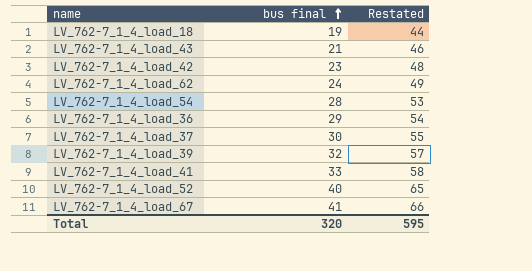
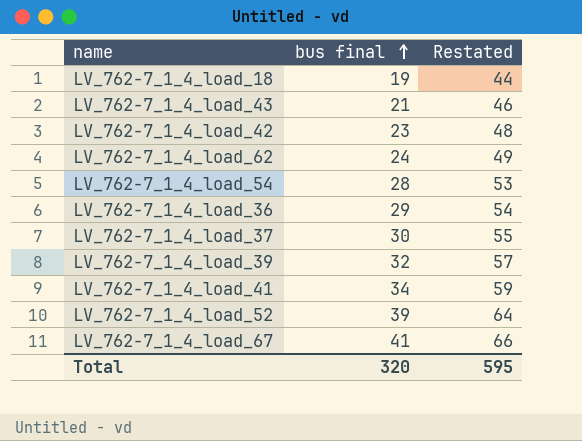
LV_762-7_1_4_load_41 | bus final: 33 -> 34
LV_762-7_1_4_load_41 | Restated: 58 -> 59
LV_762-7_1_4_load_52 | bus final: 40 -> 39
LV_762-7_1_4_load_52 | Restated: 65 -> 64

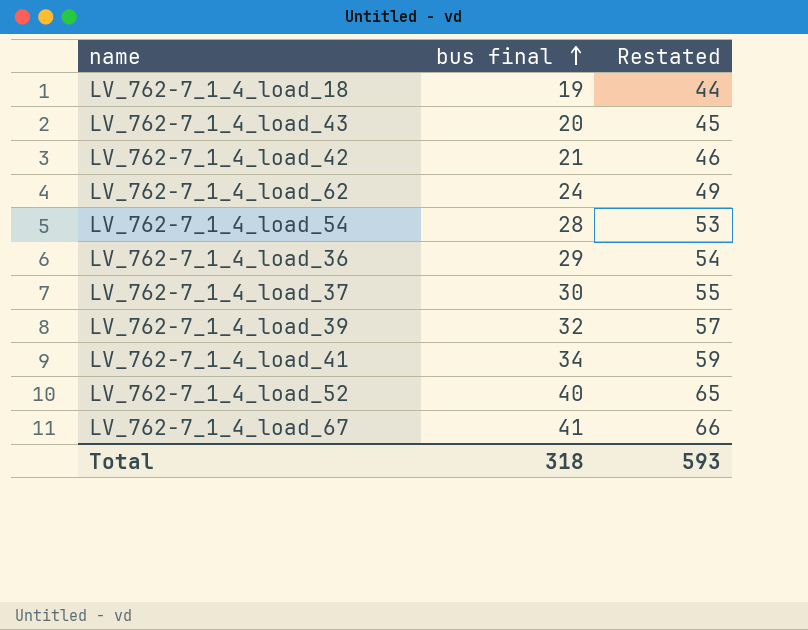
LV_762-7_1_4_load_43 | bus final: 21 -> 20
LV_762-7_1_4_load_43 | Restated: 46 -> 45
LV_762-7_1_4_load_42 | bus final: 23 -> 21
LV_762-7_1_4_load_42 | Restated: 48 -> 46
LV_762-7_1_4_load_52 | bus final: 39 -> 40
LV_762-7_1_4_load_52 | Restated: 64 -> 65
Total | bus final: 320 -> 318
Total | Restated: 595 -> 593

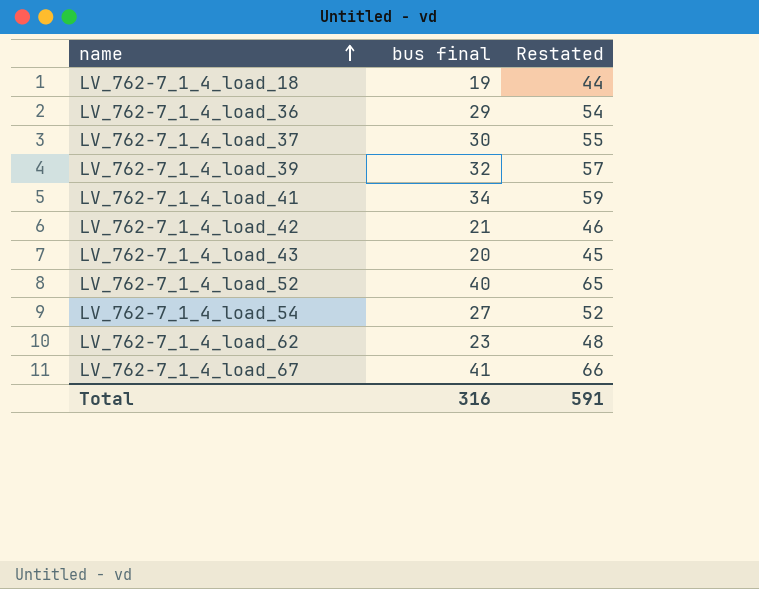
row order: bus final ascending -> name ascending
LV_762-7_1_4_load_54 | bus final: 28 -> 27
LV_762-7_1_4_load_54 | Restated: 53 -> 52
LV_762-7_1_4_load_62 | bus final: 24 -> 23
LV_762-7_1_4_load_62 | Restated: 49 -> 48
Total | bus final: 318 -> 316
Total | Restated: 593 -> 591

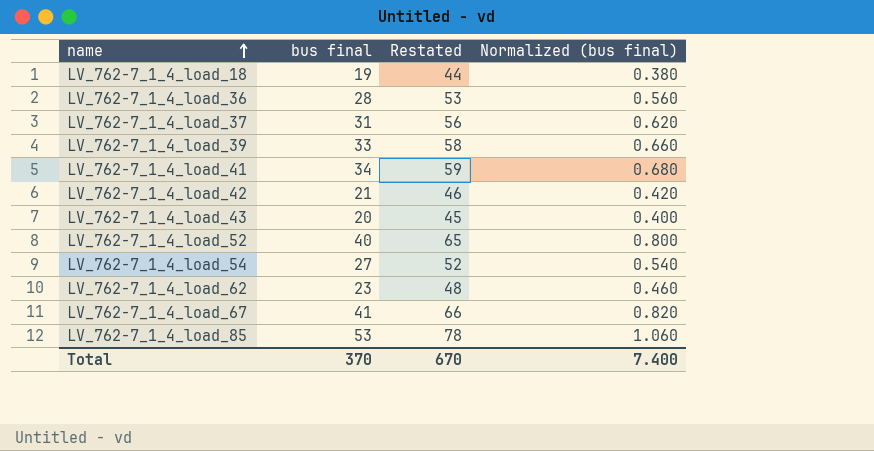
column Normalized (bus final) | formula: none -> [bus final] * 0.02
LV_762-7_1_4_load_36 | bus final: 29 -> 28
LV_762-7_1_4_load_36 | Restated: 54 -> 53
LV_762-7_1_4_load_37 | bus final: 30 -> 31
LV_762-7_1_4_load_37 | Restated: 55 -> 56
LV_762-7_1_4_load_39 | bus final: 32 -> 33
LV_762-7_1_4_load_39 | Restated: 57 -> 58
row LV_762-7_1_4_load_85: none -> 53 | 78 | 1.060
Total | bus final: 316 -> 370
Total | Restated: 591 -> 670

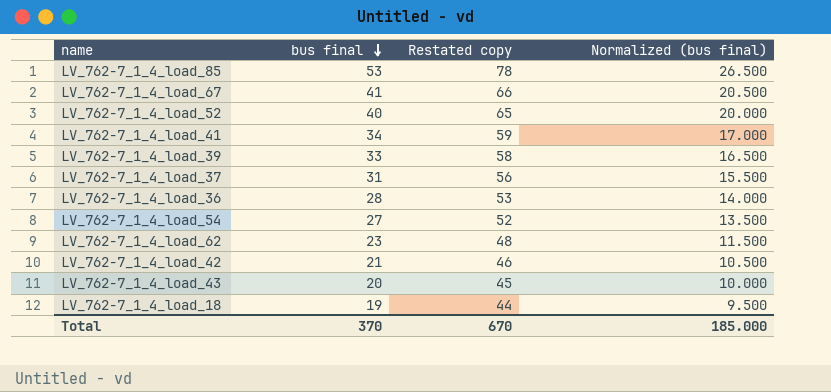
row order: name ascending -> bus final descending
column name: Restated -> Restated copy
column Normalized (bus final) | formula: [bus final] * 0.02 -> [bus final] * 0.5
Total | Normalized (bus final): 7.400 -> 185.000

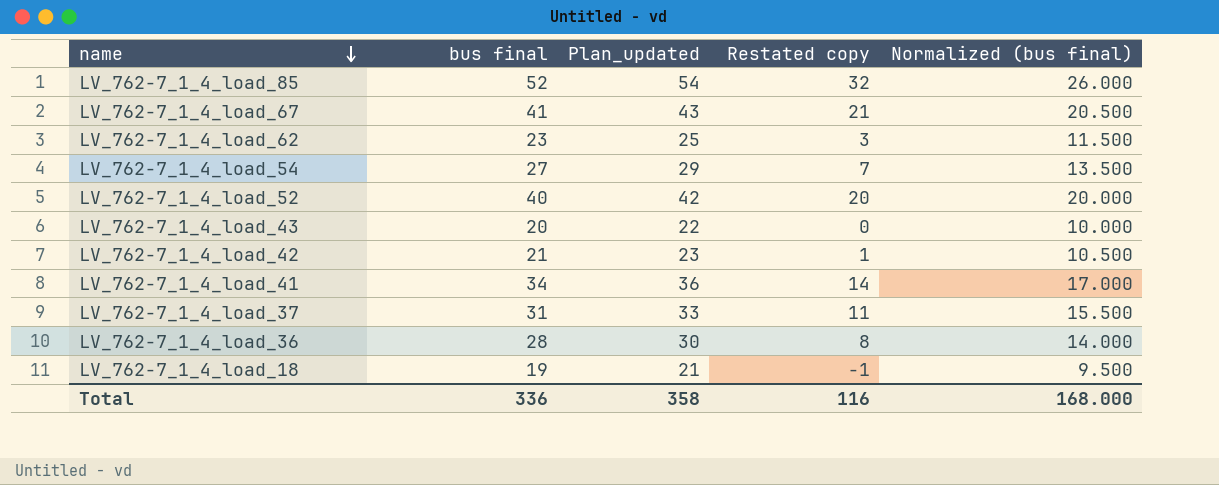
row order: bus final descending -> name descending
column Plan_updated | formula: none -> [bus final] + 2
column Restated copy | formula: [bus final] + 25 -> [bus final] - 20
row LV_762-7_1_4_load_39: 33 | 58 | 16.500 -> none
LV_762-7_1_4_load_85 | bus final: 53 -> 52
LV_762-7_1_4_load_85 | Normalized (bus final): 26.500 -> 26.000
Total | bus final: 370 -> 336
Total | Restated copy: 670 -> 116
Total | Normalized (bus final): 185.000 -> 168.000

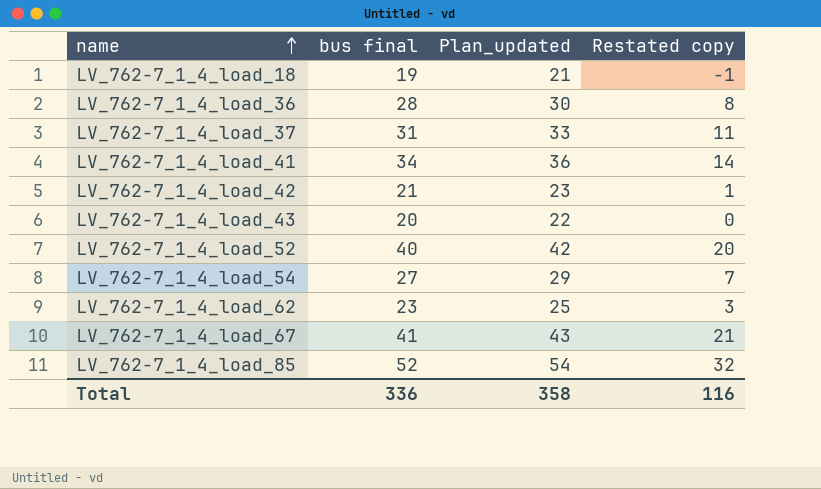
row order: name descending -> name ascending
column Normalized (bus final) | formula: [bus final] * 0.5 -> none

